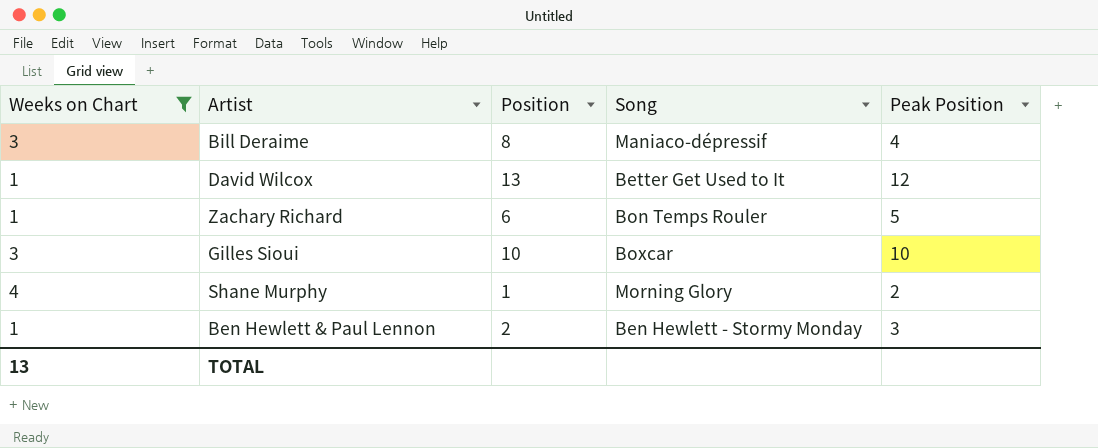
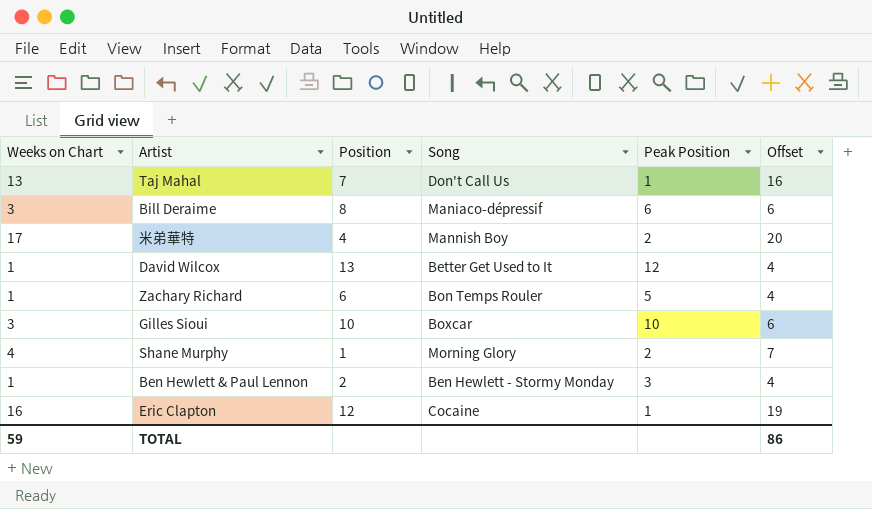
filter: Weeks on Chart <= 4 -> none
column Offset | formula: none -> [Weeks on Chart] + 3
Bill Deraime | Peak Position: 4 -> 6
TOTAL | Weeks on Chart: 13 -> 59

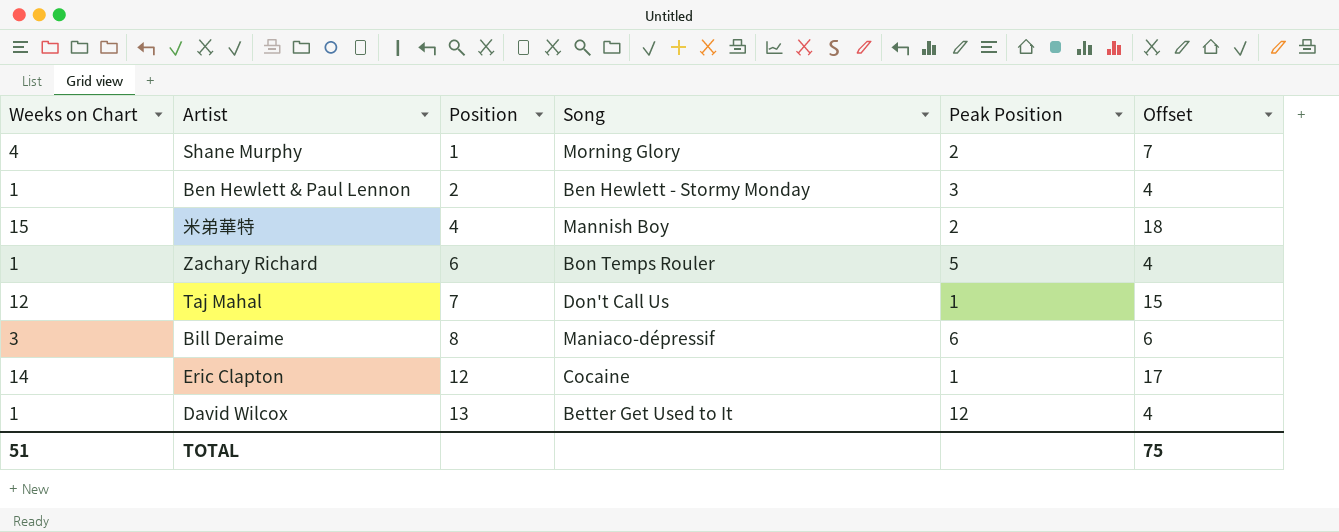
row order: none -> Position ascending
row Gilles Sioui: 3 | 10 | Boxcar | 10 | 6 -> none
米弟華特 | Weeks on Chart: 17 -> 15
米弟華特 | Offset: 20 -> 18
Taj Mahal | Weeks on Chart: 13 -> 12
Taj Mahal | Offset: 16 -> 15
Eric Clapton | Weeks on Chart: 16 -> 14
Eric Clapton | Offset: 19 -> 17
TOTAL | Weeks on Chart: 59 -> 51
TOTAL | Offset: 86 -> 75

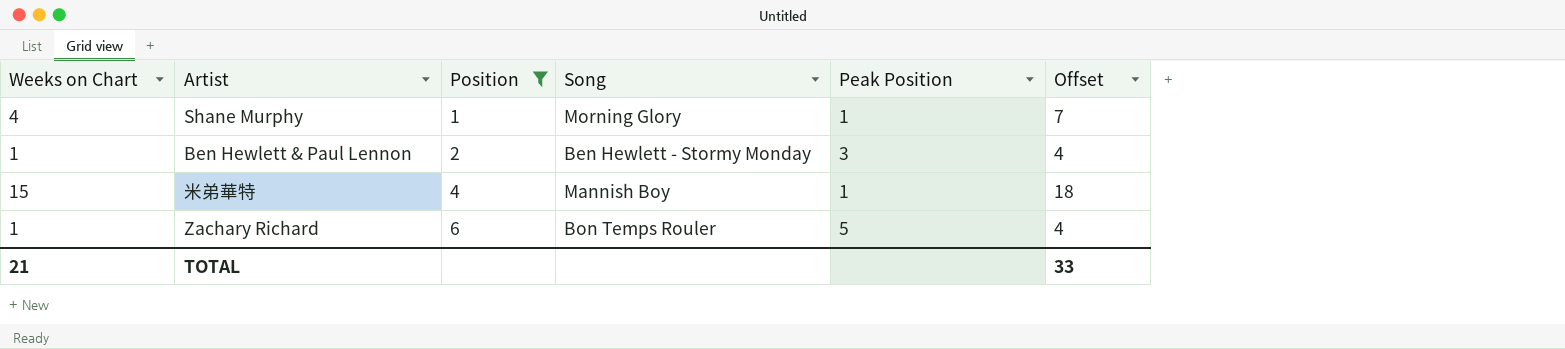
filter: none -> Position <= 6
Shane Murphy | Peak Position: 2 -> 1
米弟華特 | Peak Position: 2 -> 1
TOTAL | Weeks on Chart: 51 -> 21
TOTAL | Offset: 75 -> 33

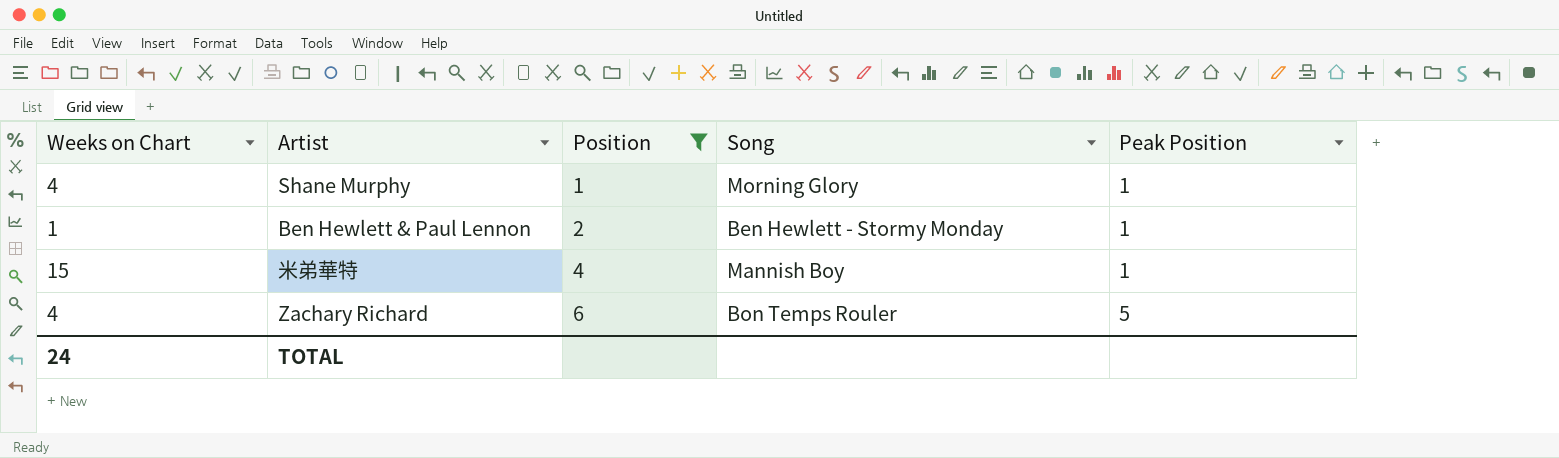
column Offset | formula: [Weeks on Chart] + 3 -> none
Ben Hewlett & Paul Lennon | Peak Position: 3 -> 1
Zachary Richard | Weeks on Chart: 1 -> 4
TOTAL | Weeks on Chart: 21 -> 24

